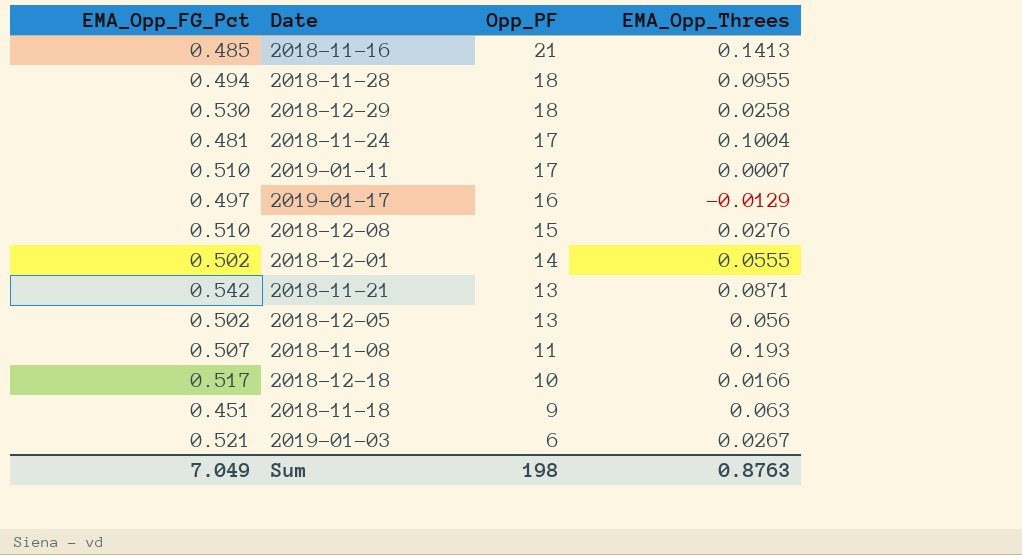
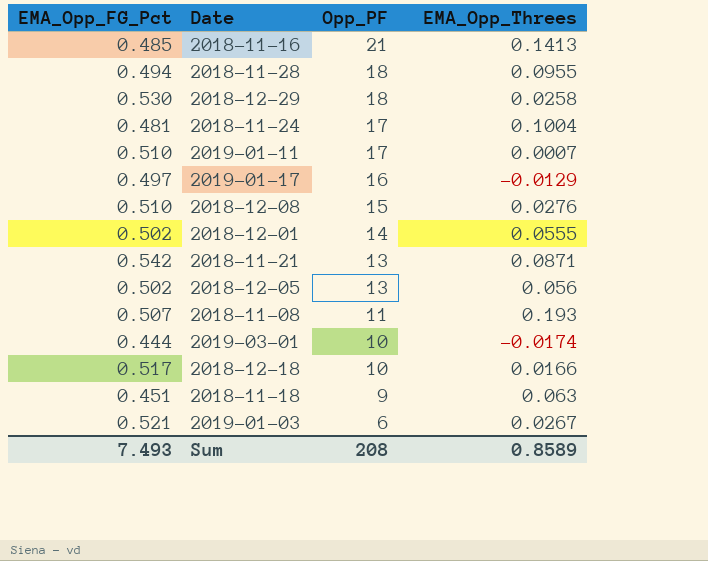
row 2019-03-01: none -> 0.444 | 10 | -0.0174
Sum | EMA_Opp_FG_Pct: 7.049 -> 7.493
Sum | Opp_PF: 198 -> 208
Sum | EMA_Opp_Threes: 0.8763 -> 0.8589

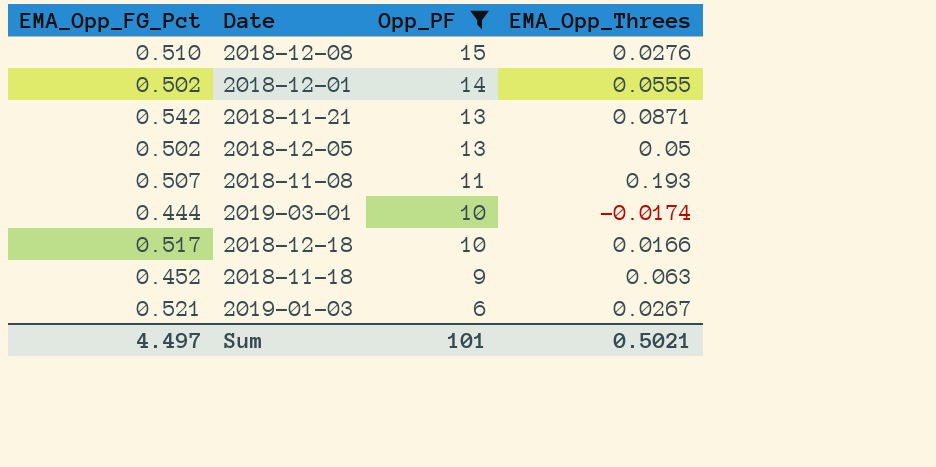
filter: none -> Opp_PF <= 15
2018-12-05 | EMA_Opp_Threes: 0.056 -> 0.05
2018-11-18 | EMA_Opp_FG_Pct: 0.451 -> 0.452
Sum | EMA_Opp_FG_Pct: 7.493 -> 4.497
Sum | Opp_PF: 208 -> 101
Sum | EMA_Opp_Threes: 0.8589 -> 0.5021

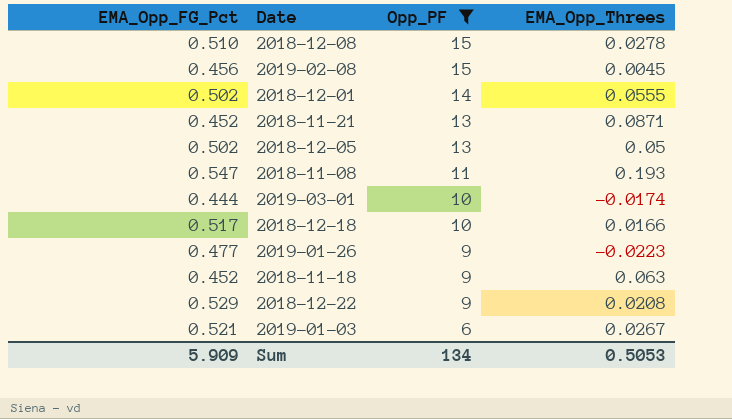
2018-12-08 | EMA_Opp_Threes: 0.0276 -> 0.0278
row 2019-02-08: none -> 0.456 | 15 | 0.0045
2018-11-21 | EMA_Opp_FG_Pct: 0.542 -> 0.452
2018-11-08 | EMA_Opp_FG_Pct: 0.507 -> 0.547
row 2019-01-26: none -> 0.477 | 9 | -0.0223
row 2018-12-22: none -> 0.529 | 9 | 0.0208
Sum | EMA_Opp_FG_Pct: 4.497 -> 5.909
Sum | Opp_PF: 101 -> 134
Sum | EMA_Opp_Threes: 0.5021 -> 0.5053

